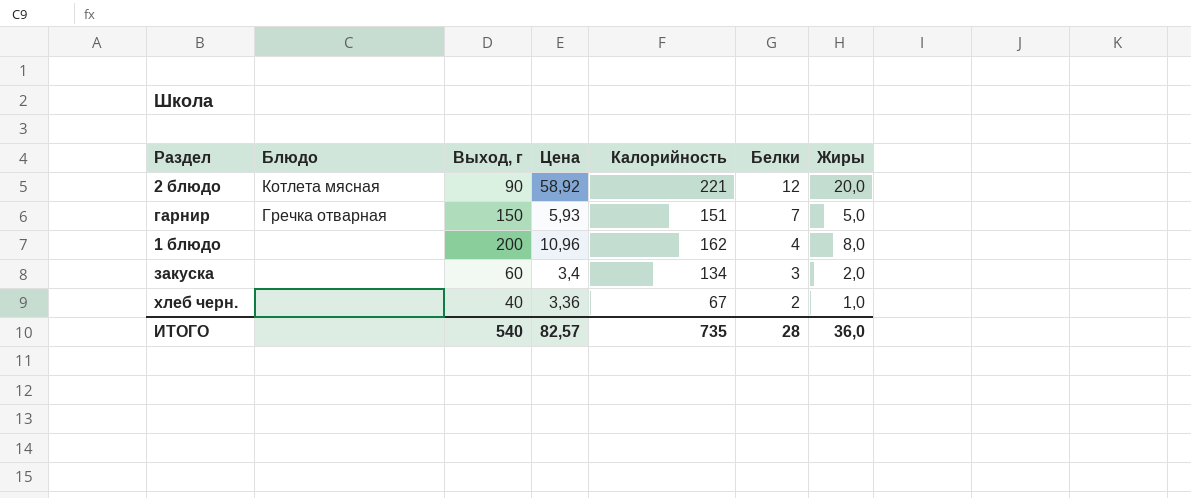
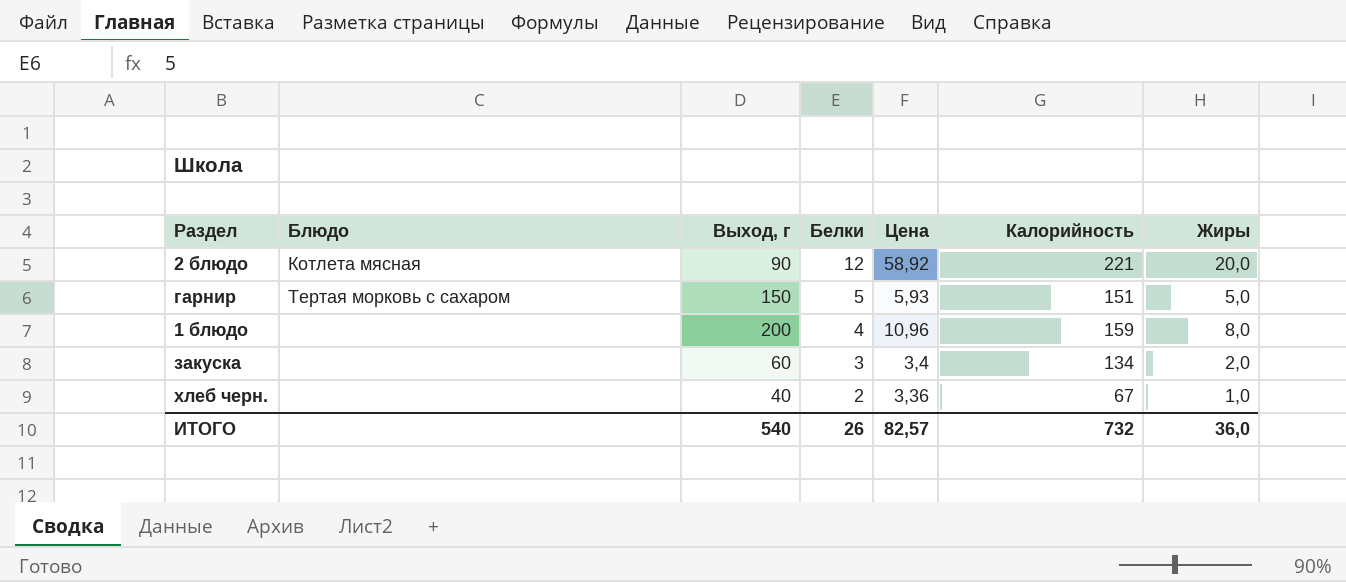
column Белки | position: 6 -> 4
гарнир | Блюдо: Гречка отварная -> Тертая морковь с сахаром
гарнир | Белки: 7 -> 5
1 блюдо | Калорийность: 162 -> 159
ИТОГО | Белки: 28 -> 26
ИТОГО | Калорийность: 735 -> 732

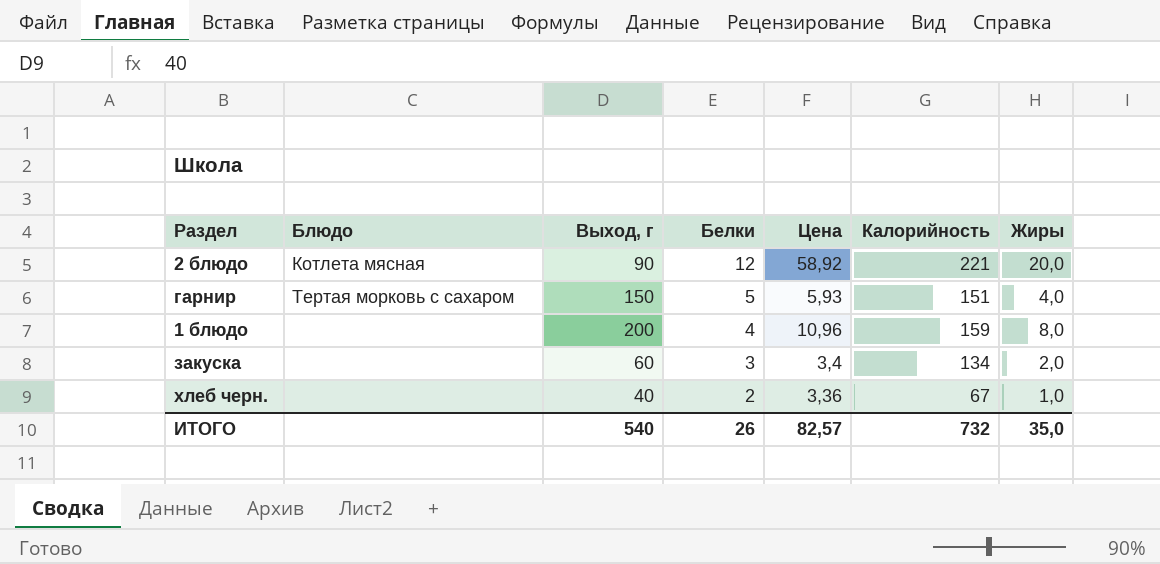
гарнир | Жиры: 5,0 -> 4,0
ИТОГО | Жиры: 36,0 -> 35,0

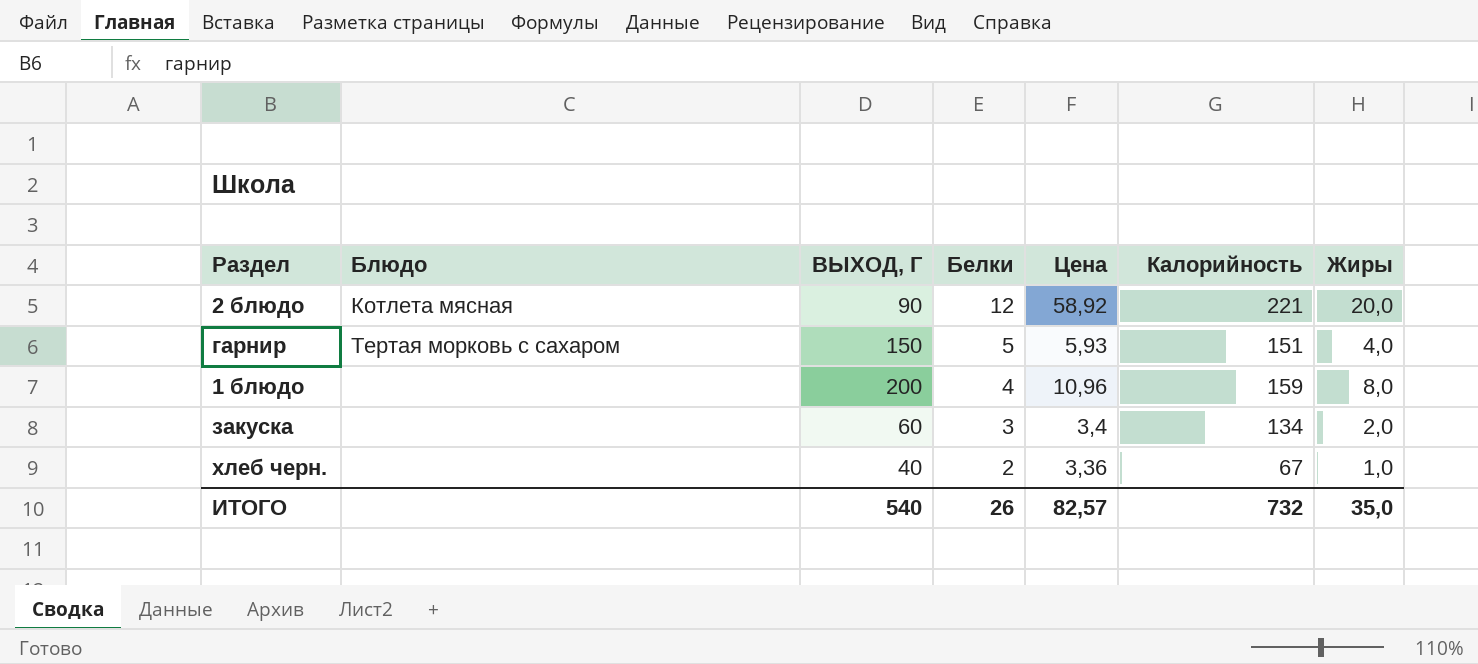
column name: Выход, г -> ВЫХОД, Г

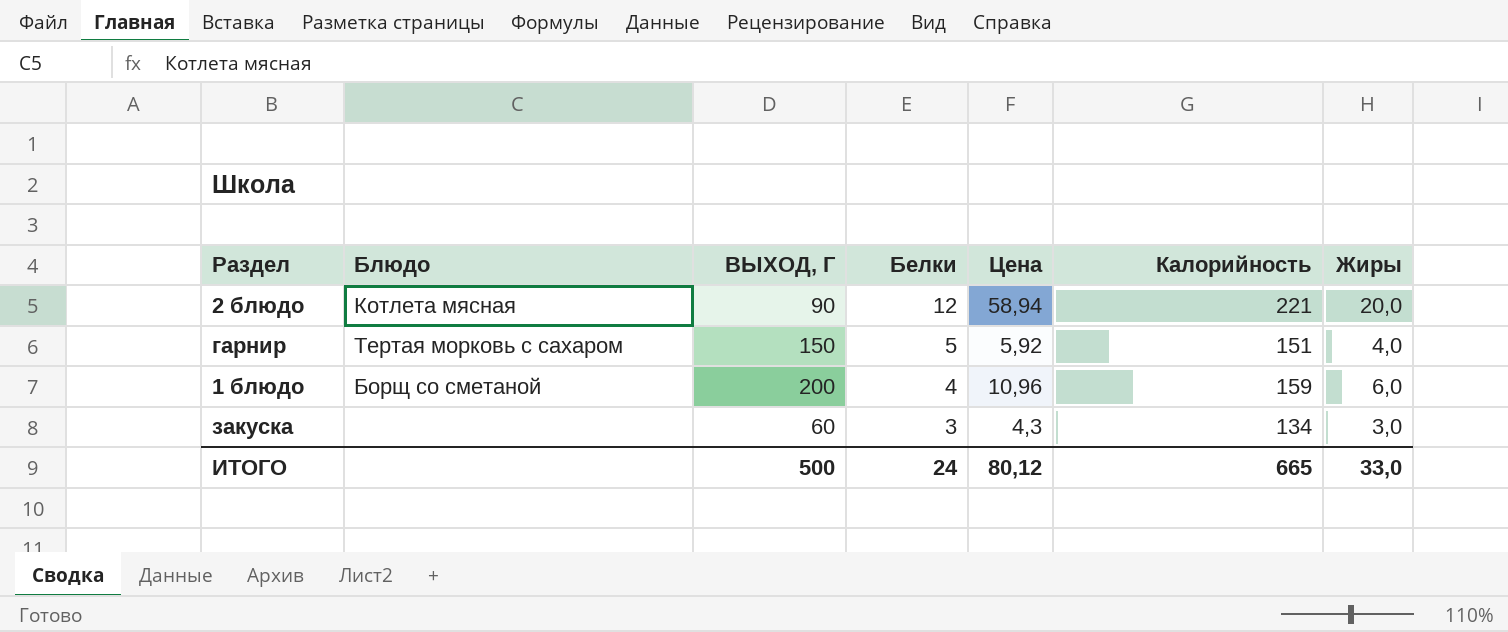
row хлеб черн.: none | 40 | 2 | 3,36 | 67 | 1,0 -> none
2 блюдо | Цена: 58,92 -> 58,94
гарнир | Цена: 5,93 -> 5,92
1 блюдо | Блюдо: none -> Борщ со сметаной
1 блюдо | Жиры: 8,0 -> 6,0
закуска | Цена: 3,4 -> 4,3
закуска | Жиры: 2,0 -> 3,0
ИТОГО | ВЫХОД, Г: 540 -> 500
ИТОГО | Белки: 26 -> 24
ИТОГО | Цена: 82,57 -> 80,12
ИТОГО | Калорийность: 732 -> 665
ИТОГО | Жиры: 35,0 -> 33,0

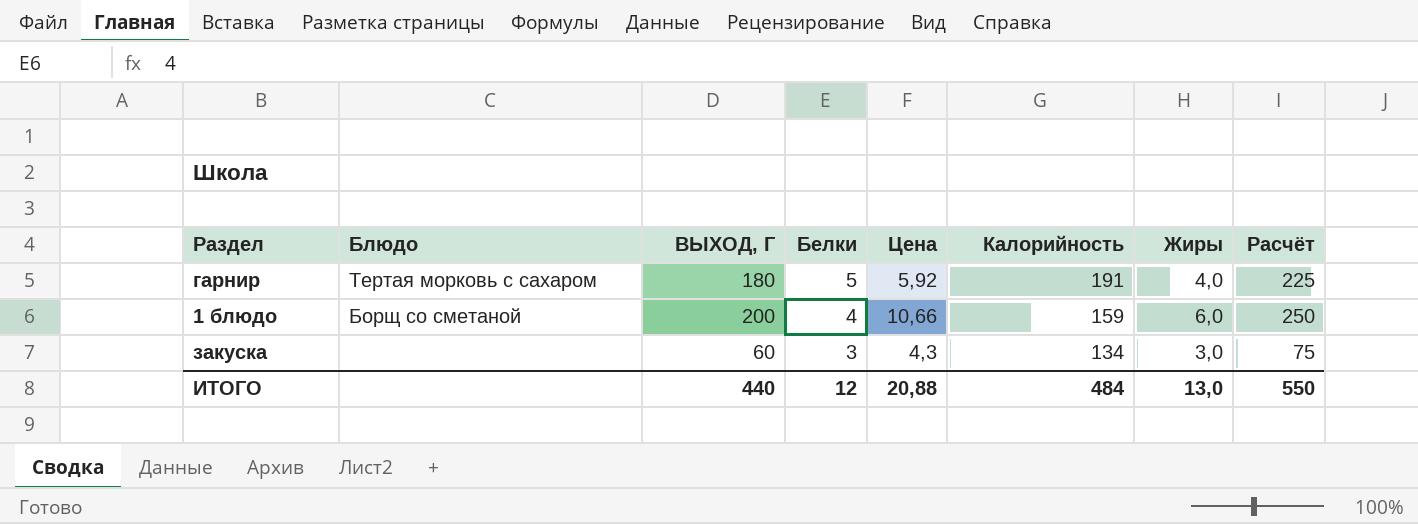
column Расчёт | formula: none -> [ВЫХОД, Г] * 1,25
row 2 блюдо: Котлета мясная | 90 | 12 | 58,94 | 221 | 20,0 -> none
гарнир | ВЫХОД, Г: 150 -> 180
гарнир | Калорийность: 151 -> 191
1 блюдо | Цена: 10,96 -> 10,66
ИТОГО | ВЫХОД, Г: 500 -> 440
ИТОГО | Белки: 24 -> 12
ИТОГО | Цена: 80,12 -> 20,88
ИТОГО | Калорийность: 665 -> 484
ИТОГО | Жиры: 33,0 -> 13,0

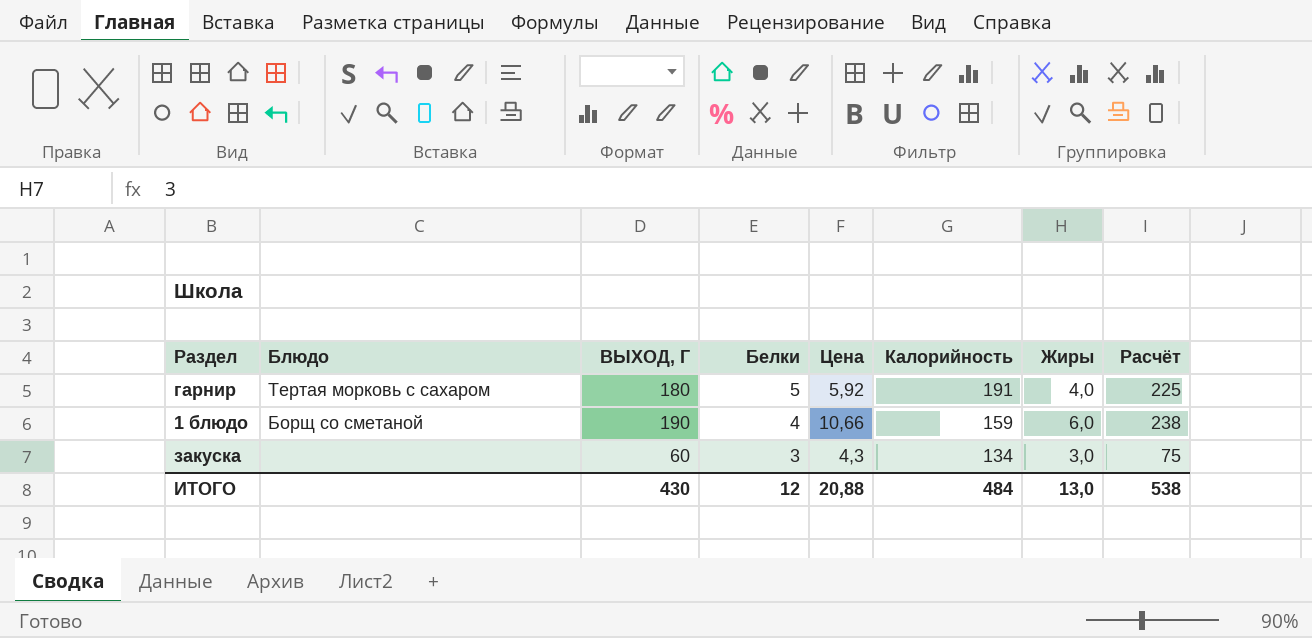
1 блюдо | ВЫХОД, Г: 200 -> 190
1 блюдо | Расчёт: 250 -> 238
ИТОГО | ВЫХОД, Г: 440 -> 430
ИТОГО | Расчёт: 550 -> 538

